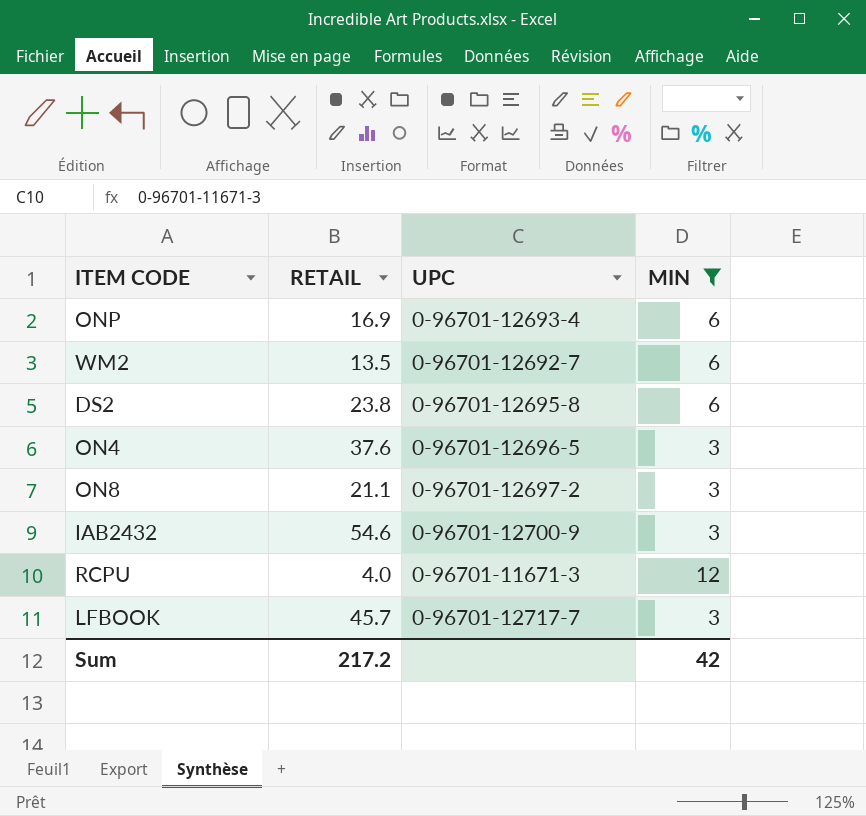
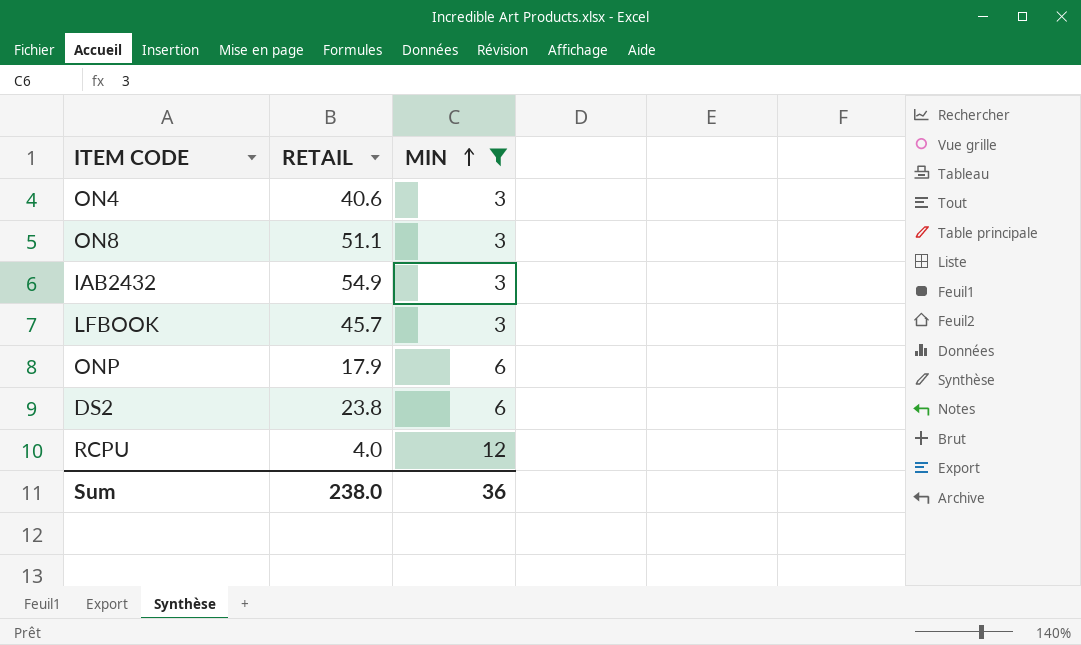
row order: none -> MIN ascending
column UPC | position: 3 -> none
row WM2: 13.5 | 0-96701-12692-7 | 6 -> none
ON4 | RETAIL: 37.6 -> 40.6
ON8 | RETAIL: 21.1 -> 51.1
IAB2432 | RETAIL: 54.6 -> 54.9
ONP | RETAIL: 16.9 -> 17.9
Sum | RETAIL: 217.2 -> 238.0
Sum | MIN: 42 -> 36

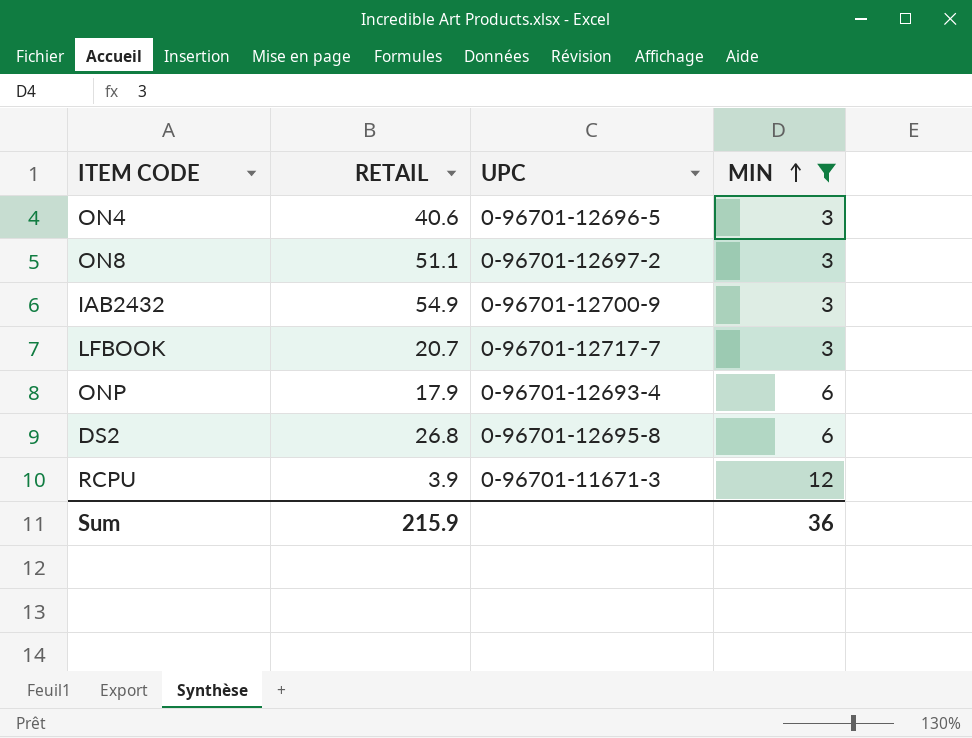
column UPC | position: none -> 3
LFBOOK | RETAIL: 45.7 -> 20.7
DS2 | RETAIL: 23.8 -> 26.8
RCPU | RETAIL: 4.0 -> 3.9
Sum | RETAIL: 238.0 -> 215.9

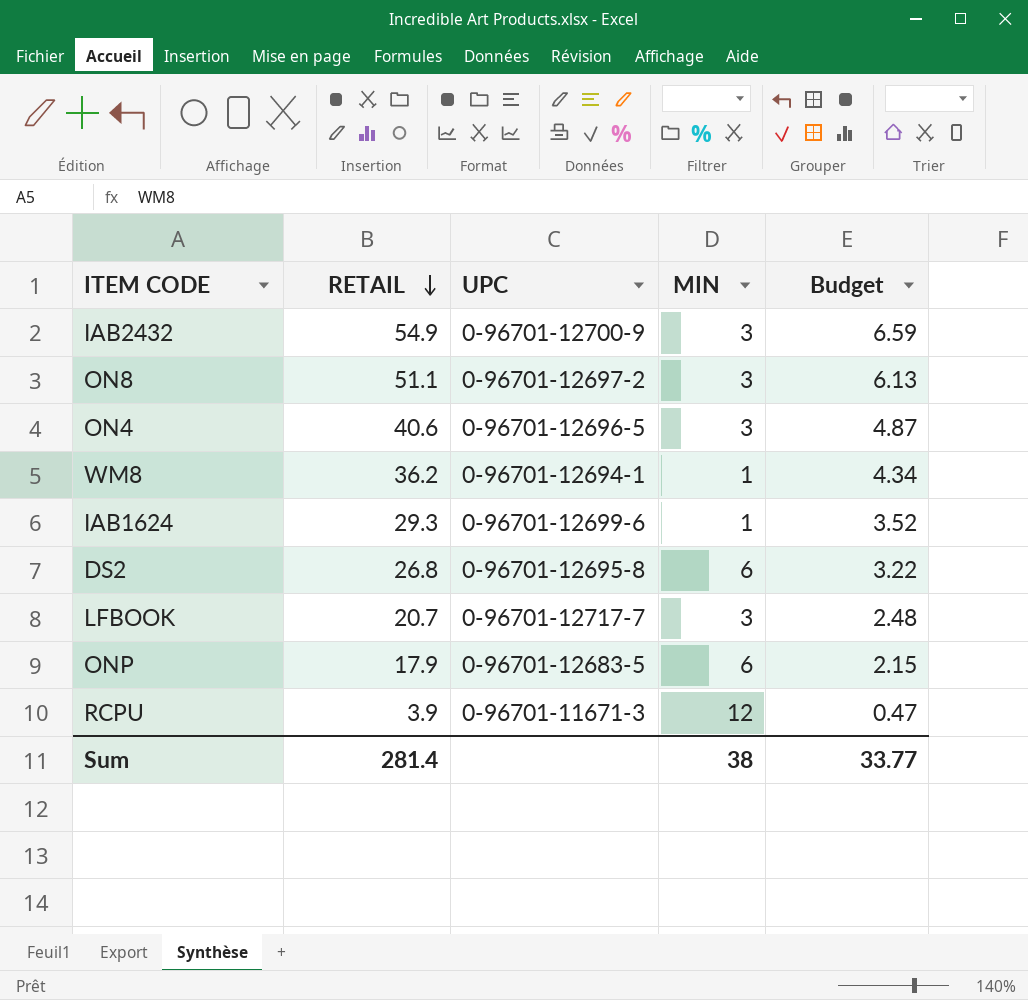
filter: MIN != 1 -> none
row order: MIN ascending -> RETAIL descending
column Budget | formula: none -> [RETAIL] * 0.12
ONP | UPC: 0-96701-12693-4 -> 0-96701-12683-5
Sum | RETAIL: 215.9 -> 281.4
Sum | MIN: 36 -> 38

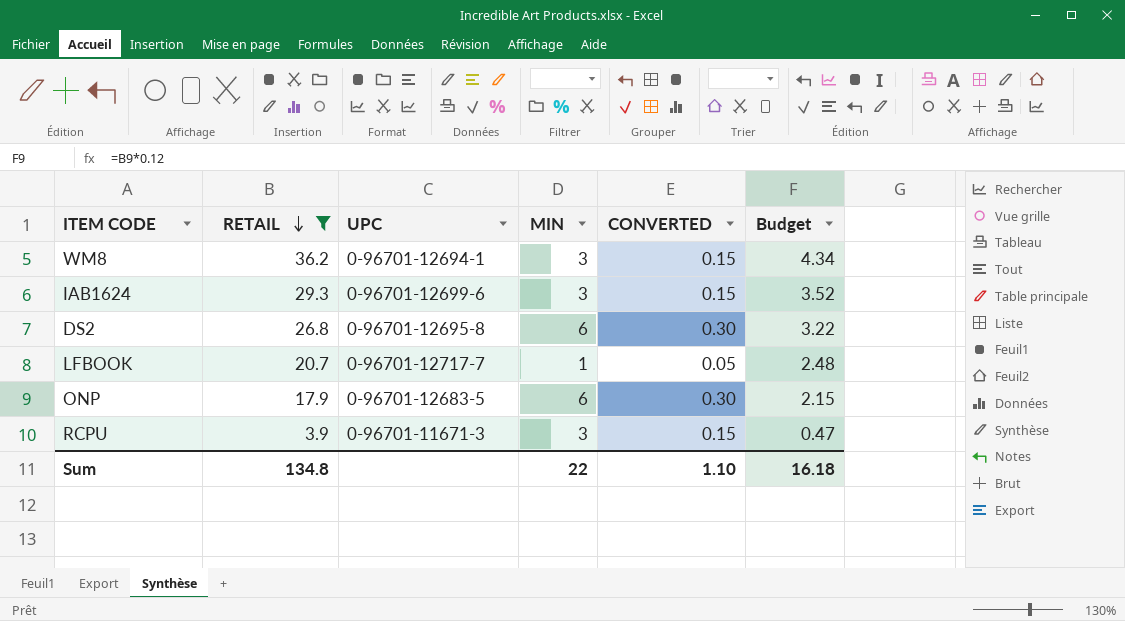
filter: none -> RETAIL <= 36.2
column CONVERTED | formula: none -> [MIN] * 0.05
WM8 | MIN: 1 -> 3
IAB1624 | MIN: 1 -> 3
LFBOOK | MIN: 3 -> 1
RCPU | MIN: 12 -> 3
Sum | RETAIL: 281.4 -> 134.8
Sum | MIN: 38 -> 22
Sum | Budget: 33.77 -> 16.18

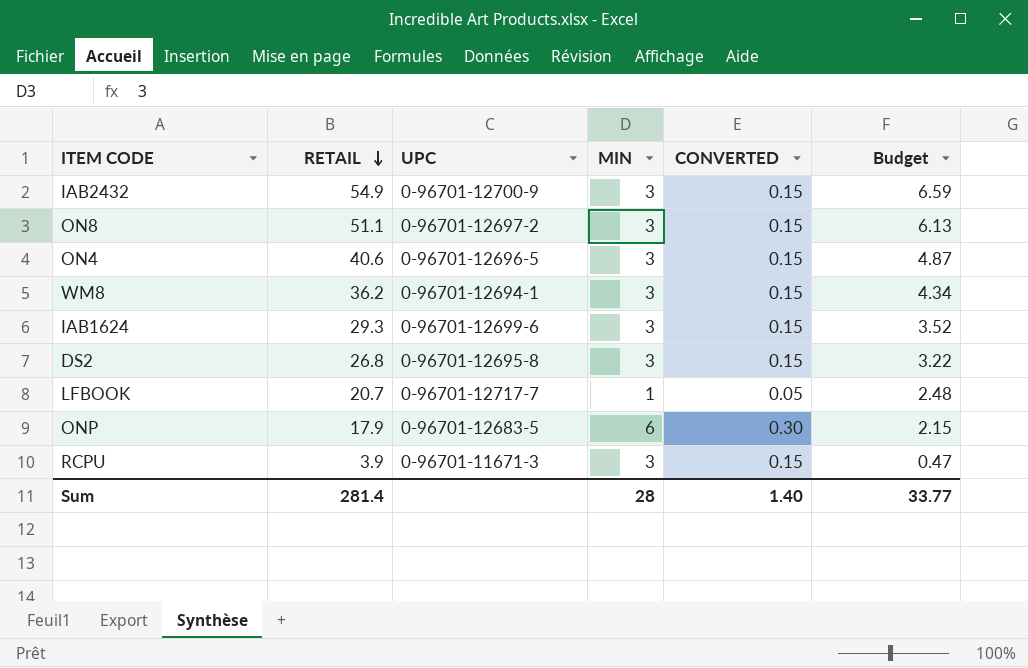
filter: RETAIL <= 36.2 -> none
DS2 | MIN: 6 -> 3
DS2 | CONVERTED: 0.30 -> 0.15
Sum | RETAIL: 134.8 -> 281.4
Sum | MIN: 22 -> 28
Sum | CONVERTED: 1.10 -> 1.40
Sum | Budget: 16.18 -> 33.77

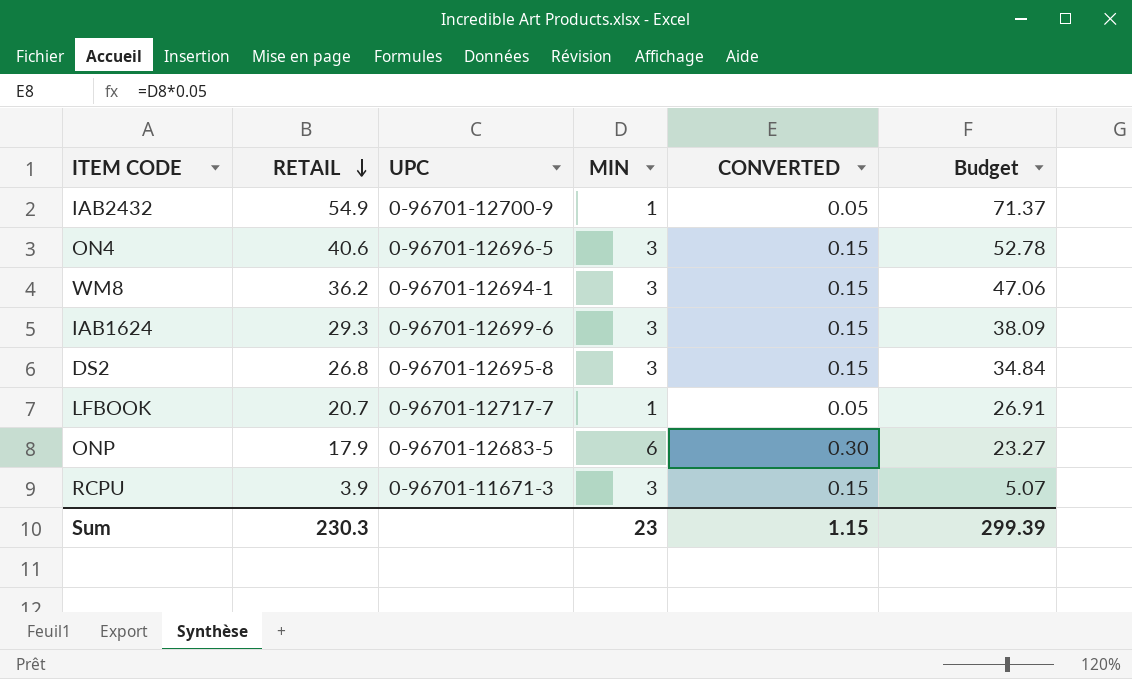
column Budget | formula: [RETAIL] * 0.12 -> [RETAIL] * 1.3
row ON8: 51.1 | 0-96701-12697-2 | 3 | 0.15 | 6.13 -> none
IAB2432 | MIN: 3 -> 1
IAB2432 | CONVERTED: 0.15 -> 0.05
Sum | RETAIL: 281.4 -> 230.3
Sum | MIN: 28 -> 23
Sum | CONVERTED: 1.40 -> 1.15
Sum | Budget: 33.77 -> 299.39

